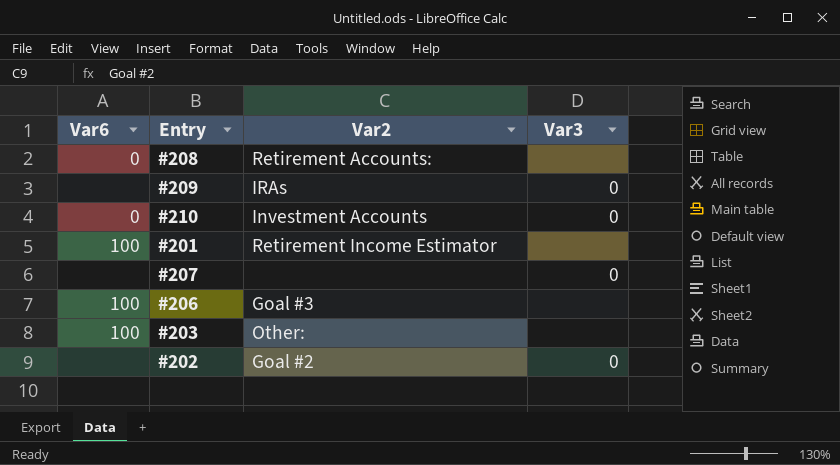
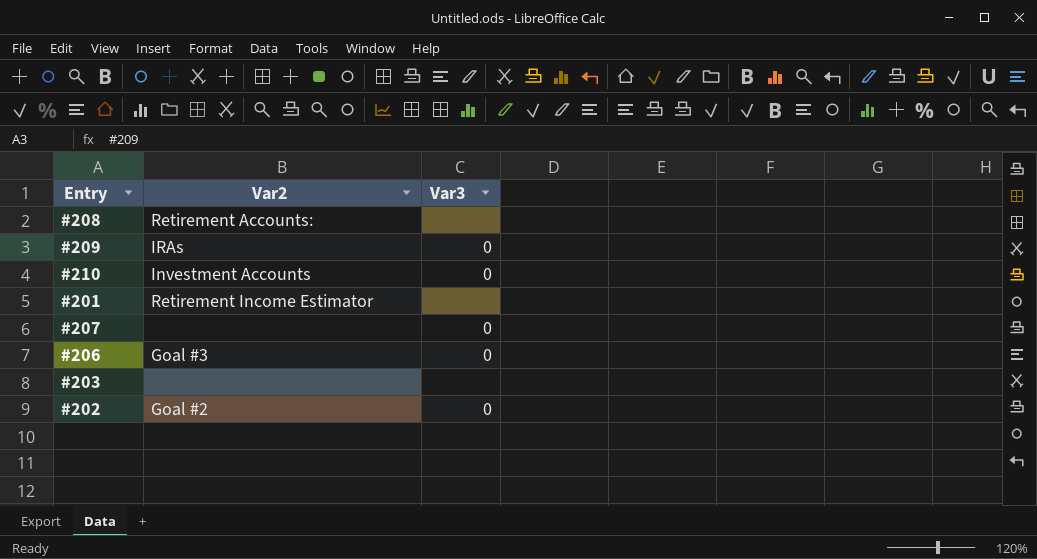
column Var6 | position: 1 -> none
#206 | Var3: none -> 0
#203 | Var2: Other: -> none

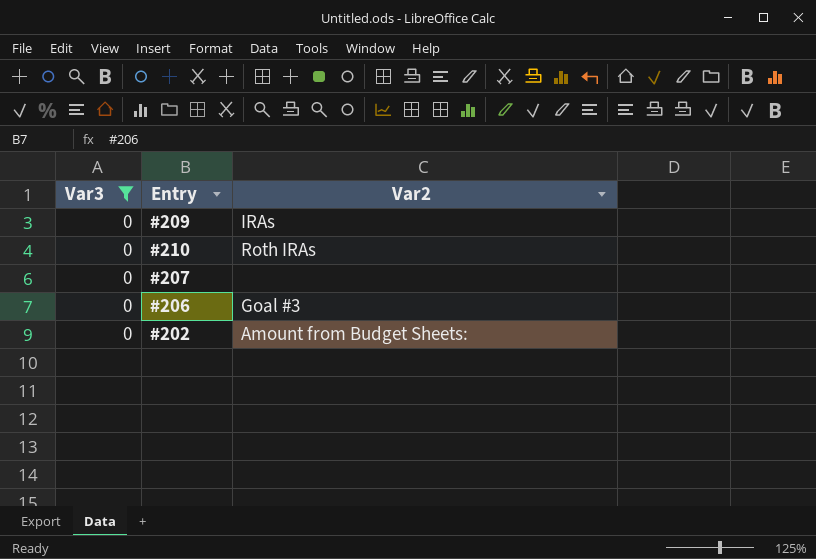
filter: none -> Var3 = 0
column Var3 | position: 3 -> 1
#210 | Var2: Investment Accounts -> Roth IRAs
#202 | Var2: Goal #2 -> Amount from Budget Sheets:

